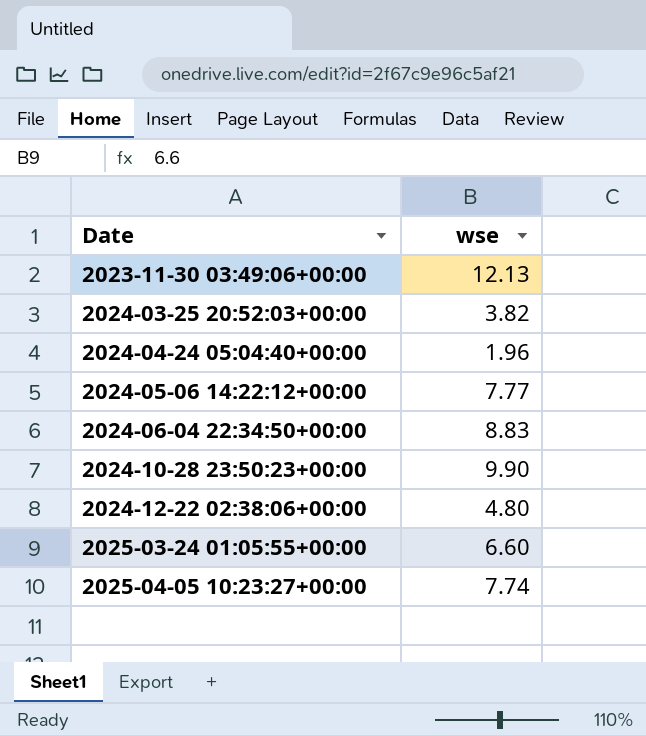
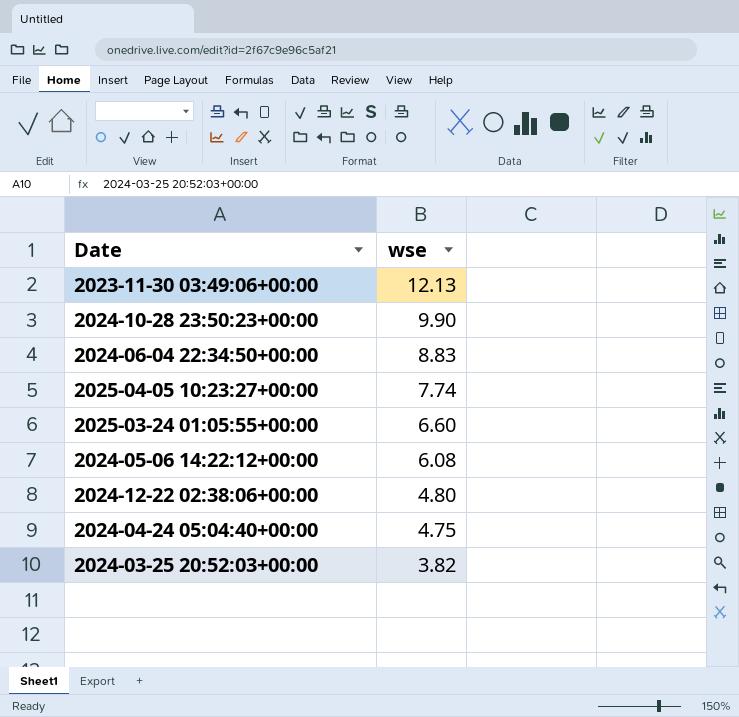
row order: Date ascending -> wse descending
2024-05-06 14:22:12+00:00 | wse: 7.77 -> 6.08
2024-04-24 05:04:40+00:00 | wse: 1.96 -> 4.75

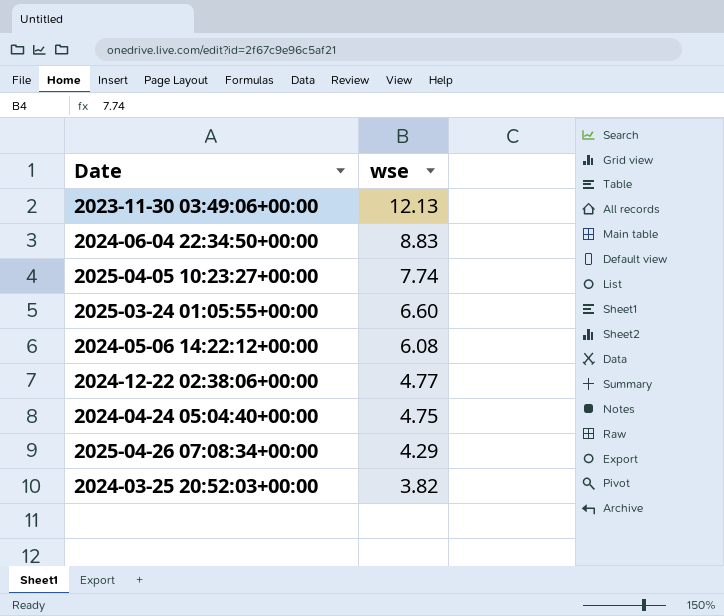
row 2024-10-28 23:50:23+00:00: 9.90 -> none
2024-12-22 02:38:06+00:00 | wse: 4.80 -> 4.77
row 2025-04-26 07:08:34+00:00: none -> 4.29

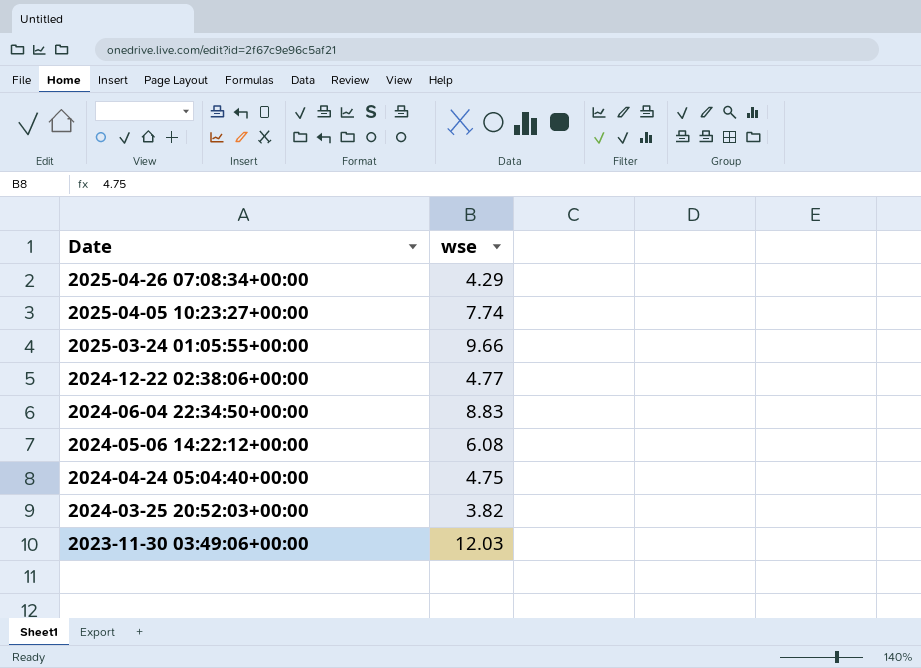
row order: wse descending -> Date descending
2025-03-24 01:05:55+00:00 | wse: 6.60 -> 9.66
2023-11-30 03:49:06+00:00 | wse: 12.13 -> 12.03

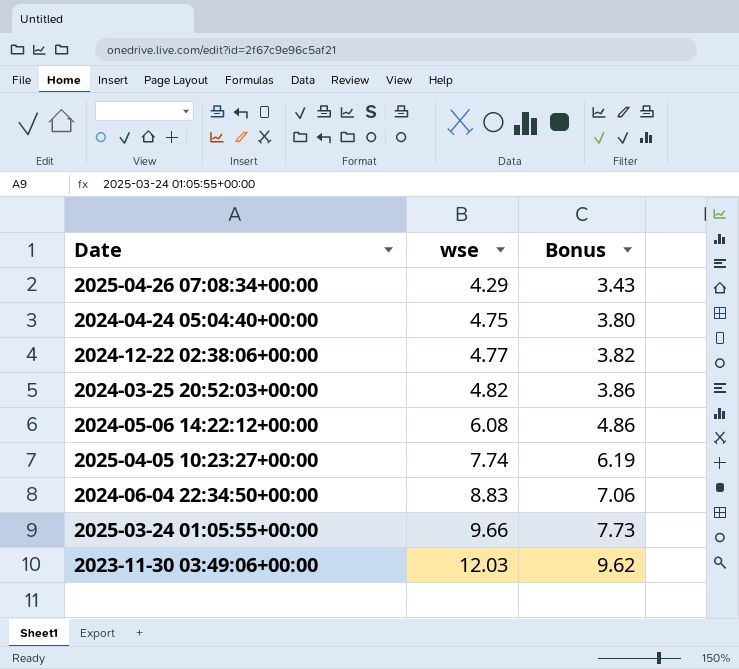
row order: Date descending -> wse ascending
column Bonus | formula: none -> [wse] * 0.8
2024-03-25 20:52:03+00:00 | wse: 3.82 -> 4.82

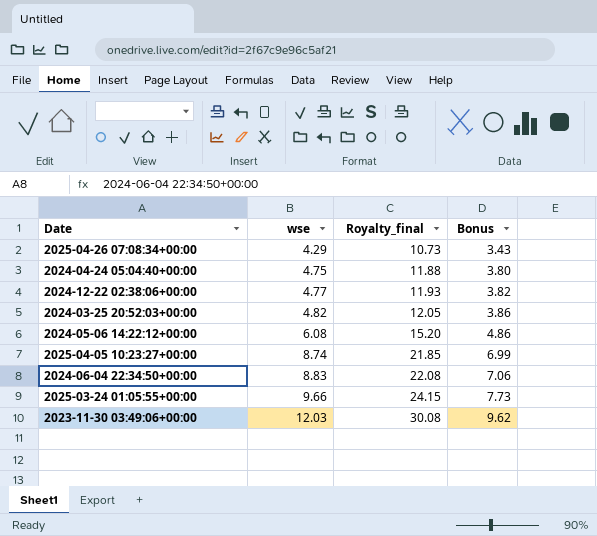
column Royalty_final | formula: none -> [wse] * 2.5
2025-04-05 10:23:27+00:00 | wse: 7.74 -> 8.74
2025-04-05 10:23:27+00:00 | Bonus: 6.19 -> 6.99

